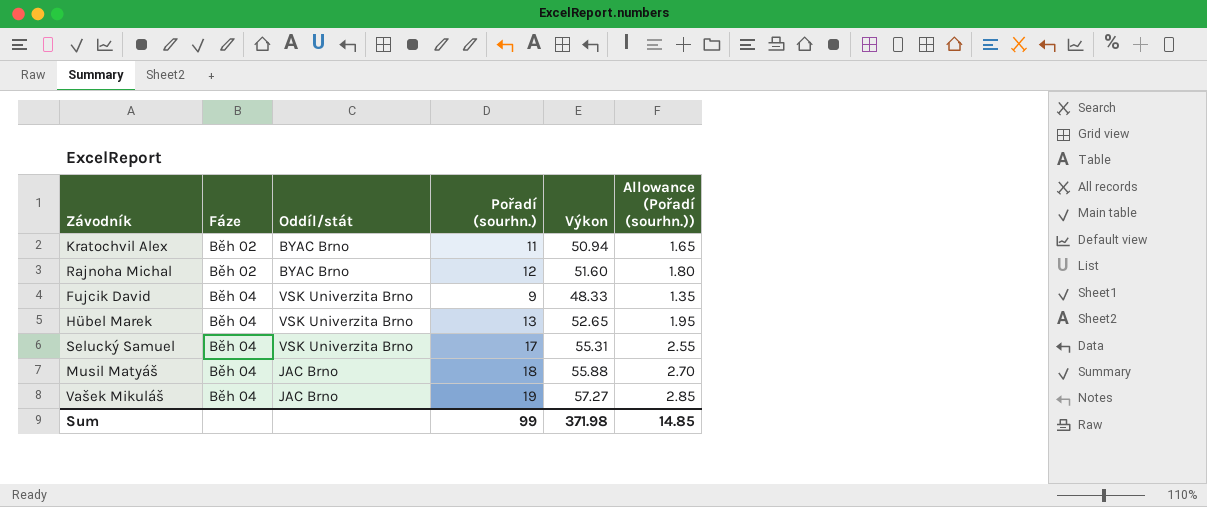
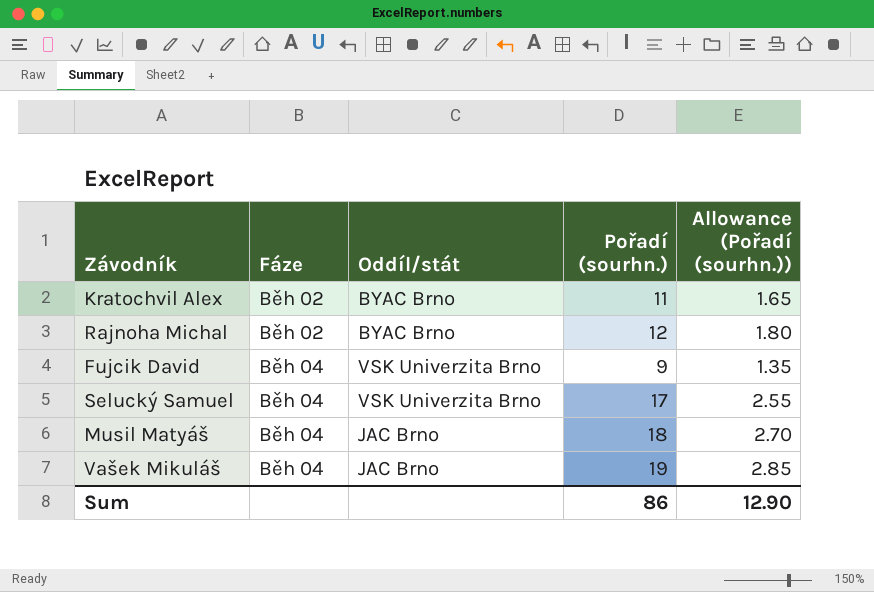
column Výkon | position: 5 -> none
row Hübel Marek: Běh 04 | VSK Univerzita Brno | 13 | 52.65 | 1.95 -> none
Sum | Pořadí (sourhn.): 99 -> 86
Sum | Allowance (Pořadí (sourhn.)): 14.85 -> 12.90

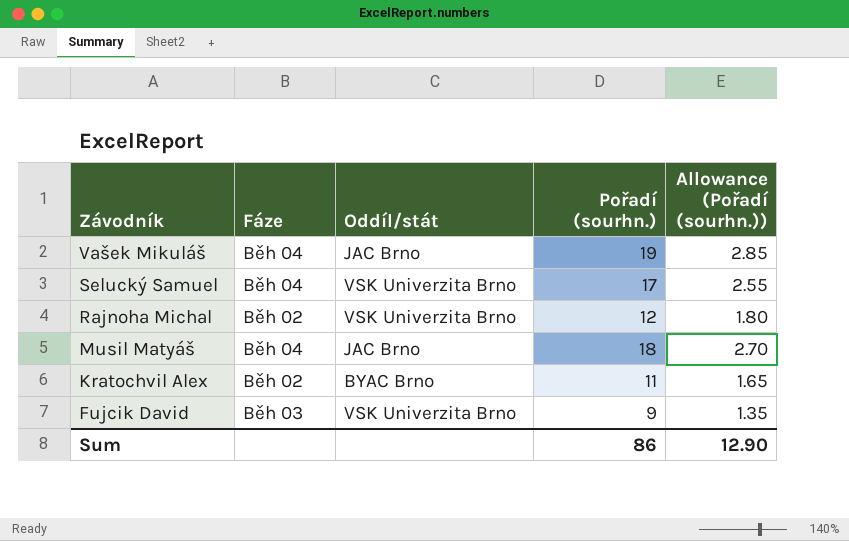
row order: Fáze ascending -> Závodník descending
Rajnoha Michal | Oddíl/stát: BYAC Brno -> VSK Univerzita Brno
Fujcik David | Fáze: Běh 04 -> Běh 03

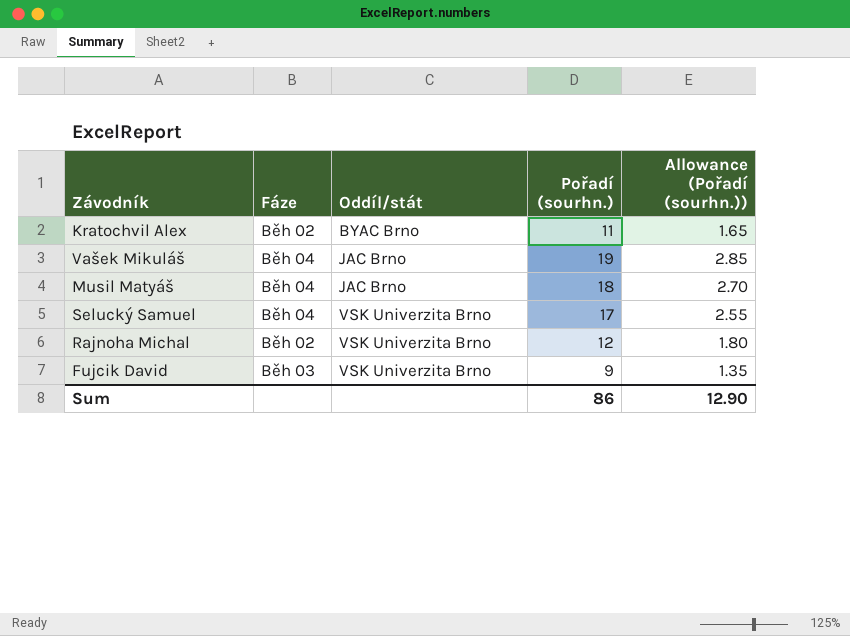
row order: Závodník descending -> Oddíl/stát ascending

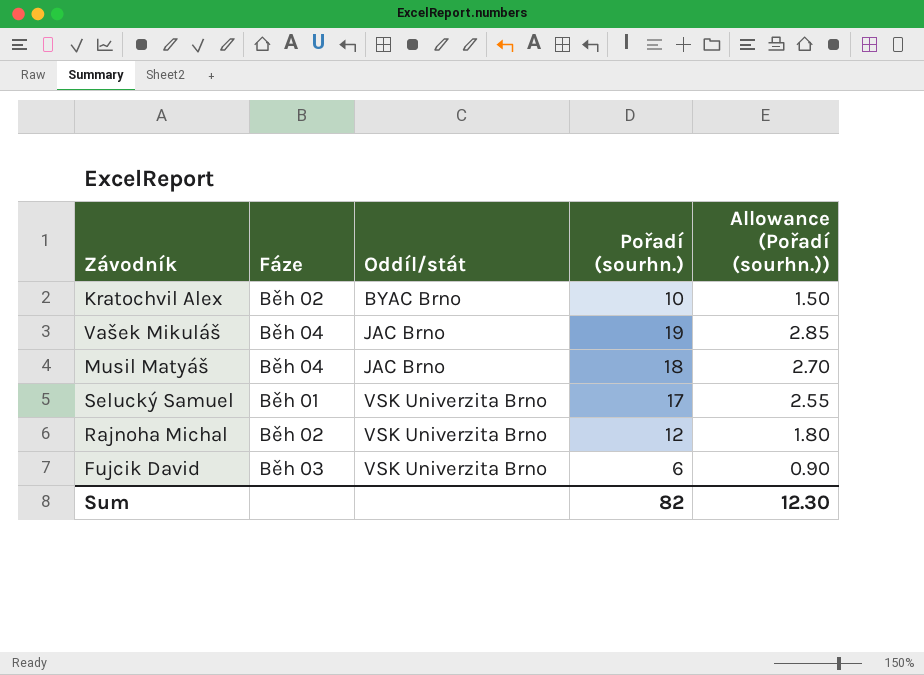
Kratochvil Alex | Pořadí (sourhn.): 11 -> 10
Kratochvil Alex | Allowance (Pořadí (sourhn.)): 1.65 -> 1.50
Selucký Samuel | Fáze: Běh 04 -> Běh 01
Fujcik David | Pořadí (sourhn.): 9 -> 6
Fujcik David | Allowance (Pořadí (sourhn.)): 1.35 -> 0.90
Sum | Pořadí (sourhn.): 86 -> 82
Sum | Allowance (Pořadí (sourhn.)): 12.90 -> 12.30

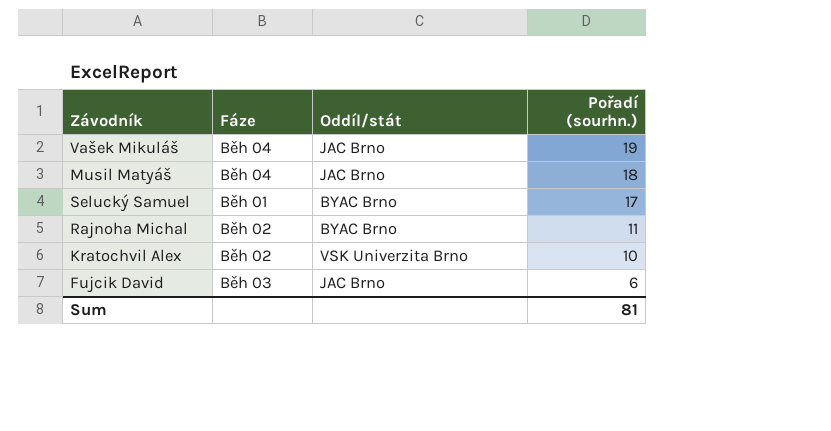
row order: Oddíl/stát ascending -> Pořadí (sourhn.) descending
column Allowance (Pořadí (sourhn.)) | formula: [Pořadí (sourhn.)] * 0.15 -> none
Selucký Samuel | Oddíl/stát: VSK Univerzita Brno -> BYAC Brno
Rajnoha Michal | Oddíl/stát: VSK Univerzita Brno -> BYAC Brno
Rajnoha Michal | Pořadí (sourhn.): 12 -> 11
Kratochvil Alex | Oddíl/stát: BYAC Brno -> VSK Univerzita Brno
Fujcik David | Oddíl/stát: VSK Univerzita Brno -> JAC Brno
Sum | Pořadí (sourhn.): 82 -> 81

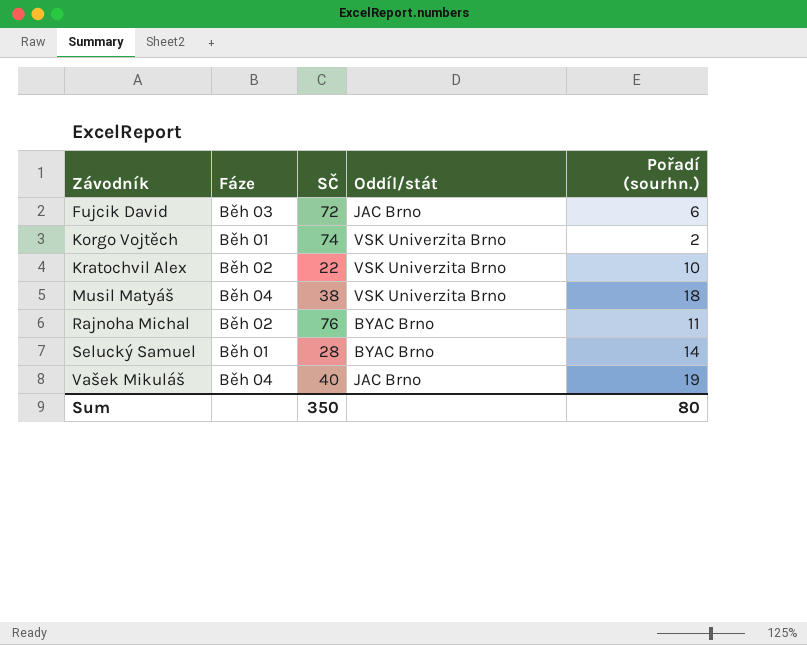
row order: Pořadí (sourhn.) descending -> Závodník ascending
column SČ | position: none -> 3
row Korgo Vojtěch: none -> Běh 01 | 74 | VSK Univerzita Brno | 2
Musil Matyáš | Oddíl/stát: JAC Brno -> VSK Univerzita Brno
Selucký Samuel | Pořadí (sourhn.): 17 -> 14
Sum | Pořadí (sourhn.): 81 -> 80

